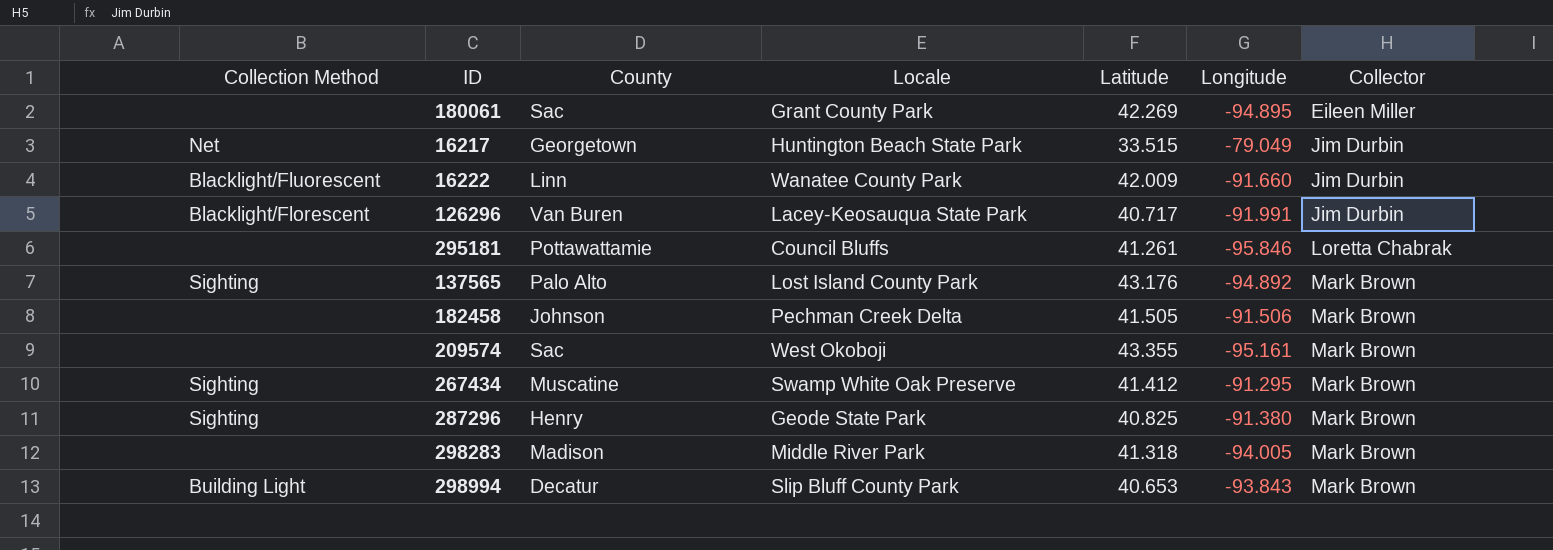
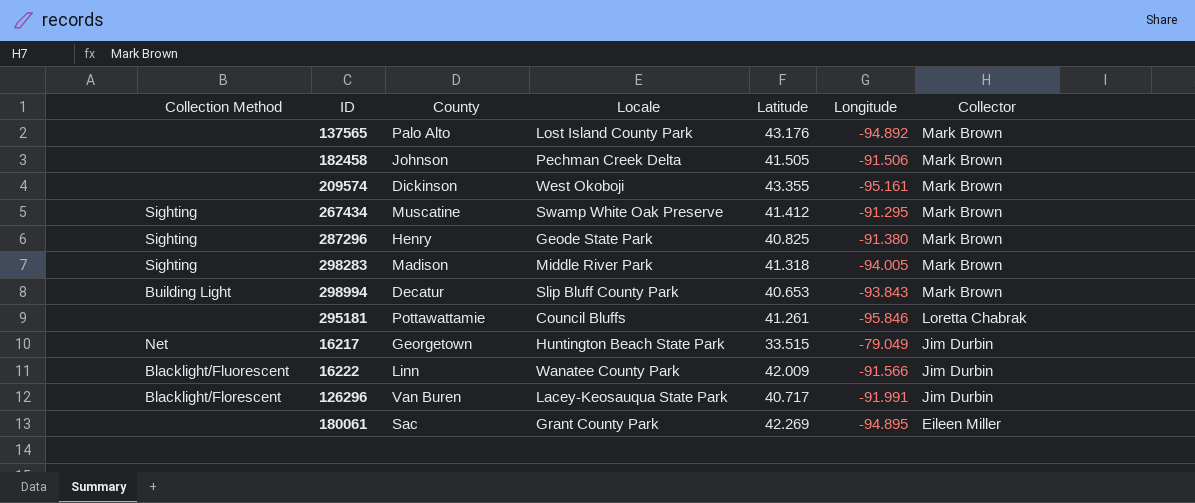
row order: Collector ascending -> Collector descending
137565 | Collection Method: Sighting -> none
209574 | County: Sac -> Dickinson
298283 | Collection Method: none -> Sighting
16222 | Longitude: -91.660 -> -91.566

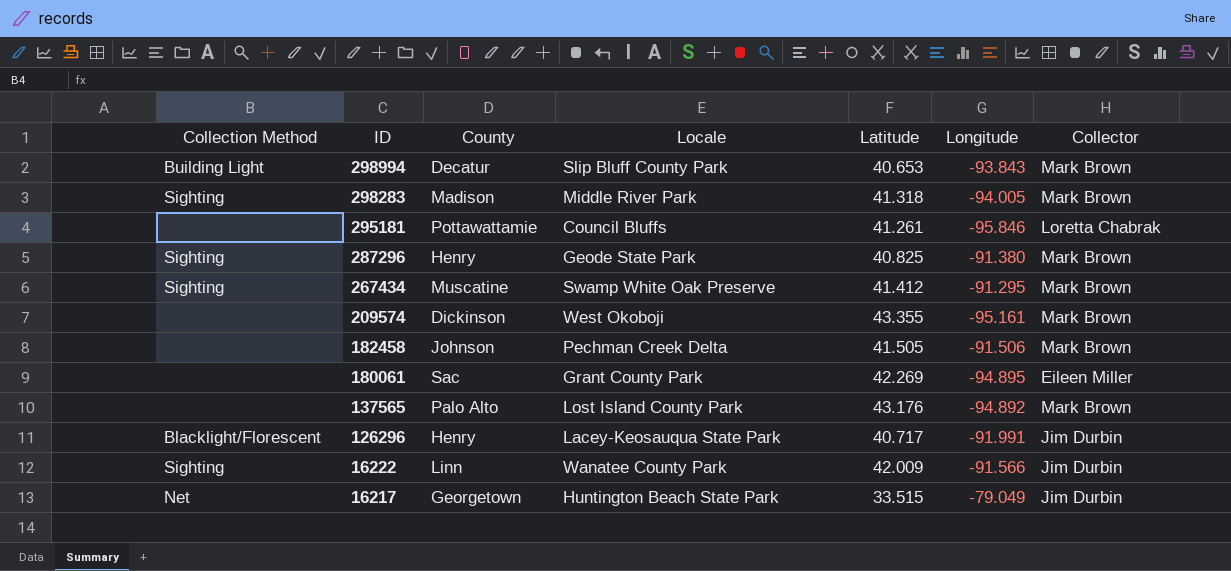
row order: Collector descending -> ID descending
126296 | County: Van Buren -> Henry
16222 | Collection Method: Blacklight/Fluorescent -> Sighting

